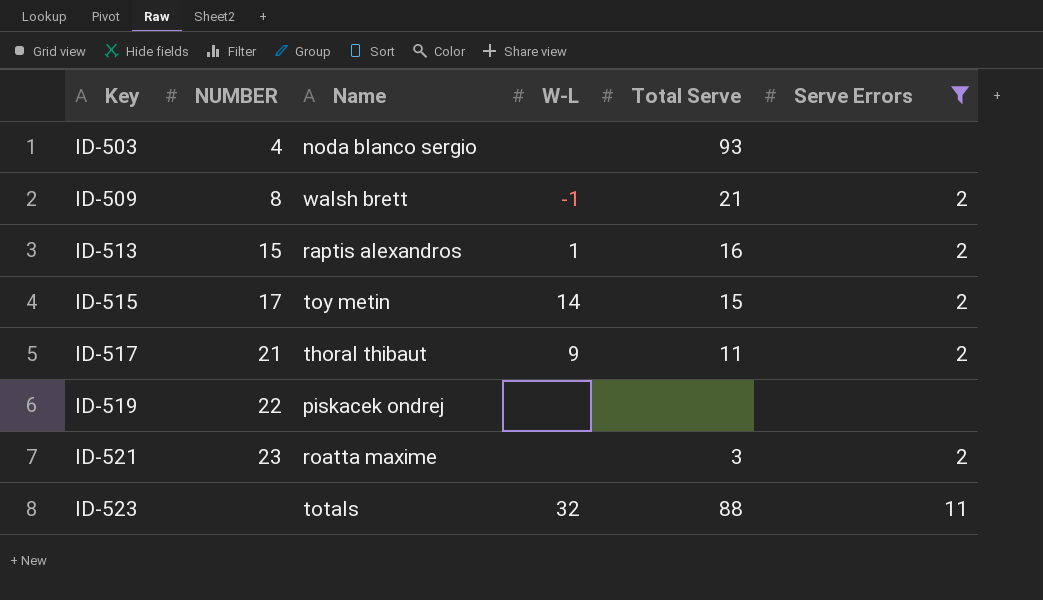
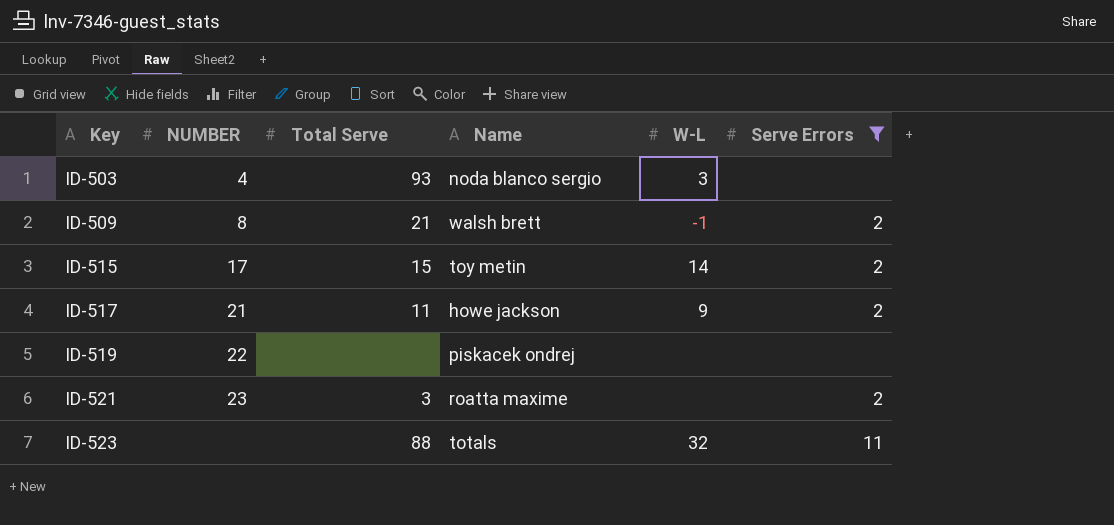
column Total Serve | position: 5 -> 3
row ID-513: 15 | raptis alexandros | 1 | 16 | 2 -> none
ID-503 | W-L: none -> 3
ID-517 | Name: thoral thibaut -> howe jackson

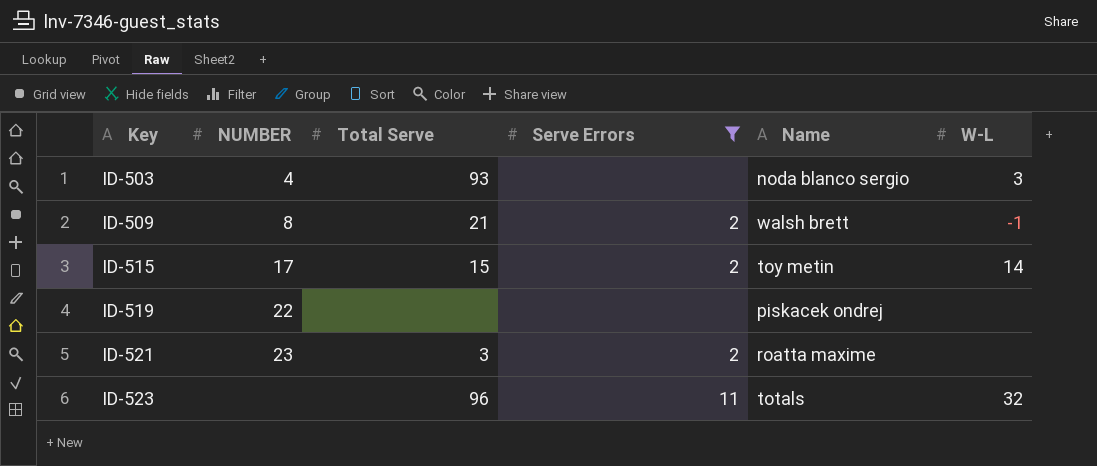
column Serve Errors | position: 6 -> 4
row ID-517: 21 | 11 | howe jackson | 9 | 2 -> none
ID-523 | Total Serve: 88 -> 96

